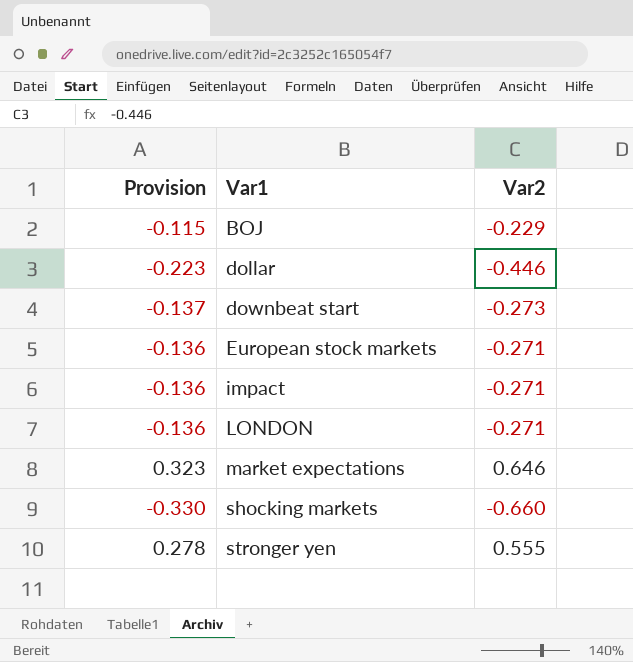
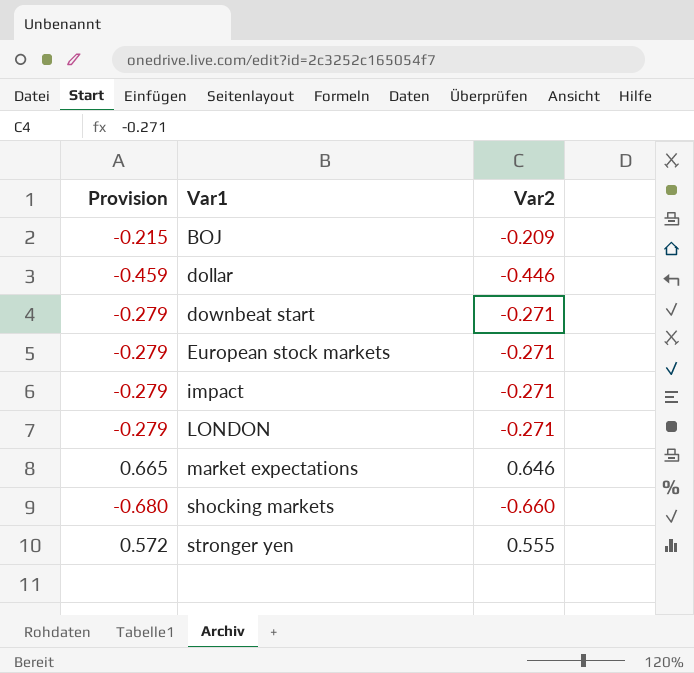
column Provision | formula: [Var2] * 0.5 -> [Var2] * 1.03
BOJ | Var2: -0.229 -> -0.209
downbeat start | Var2: -0.273 -> -0.271

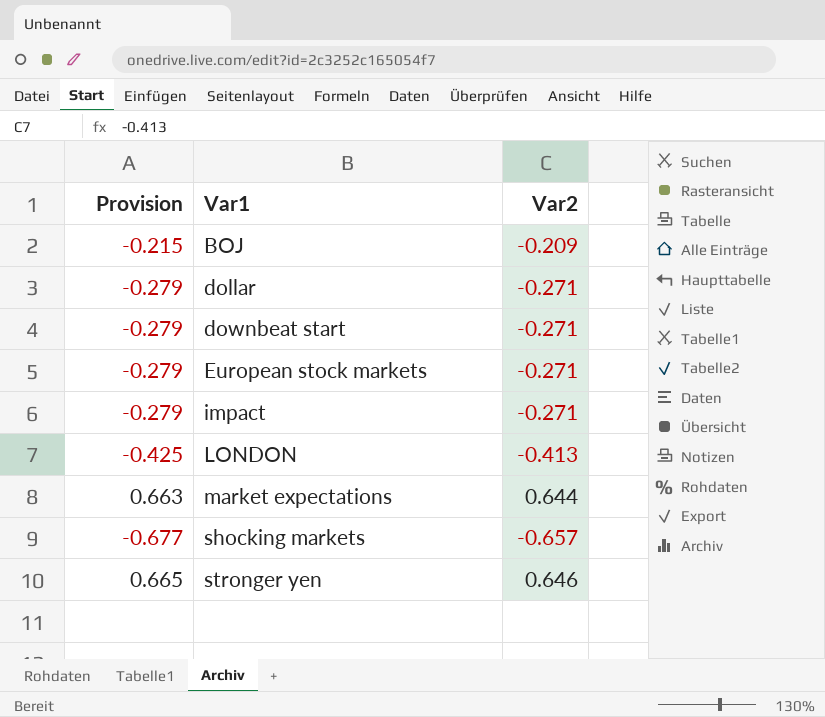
dollar | Provision: -0.459 -> -0.279
dollar | Var2: -0.446 -> -0.271
LONDON | Provision: -0.279 -> -0.425
LONDON | Var2: -0.271 -> -0.413
market expectations | Provision: 0.665 -> 0.663
market expectations | Var2: 0.646 -> 0.644
shocking markets | Provision: -0.680 -> -0.677
shocking markets | Var2: -0.660 -> -0.657
stronger yen | Provision: 0.572 -> 0.665
stronger yen | Var2: 0.555 -> 0.646

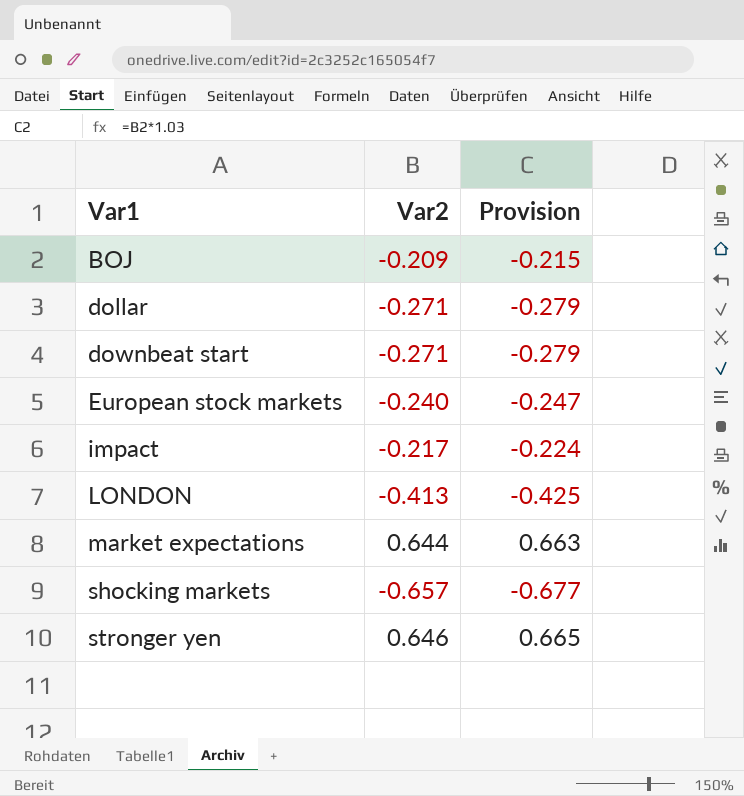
column Provision | position: 1 -> 3
European stock markets | Var2: -0.271 -> -0.240
European stock markets | Provision: -0.279 -> -0.247
impact | Var2: -0.271 -> -0.217
impact | Provision: -0.279 -> -0.224

